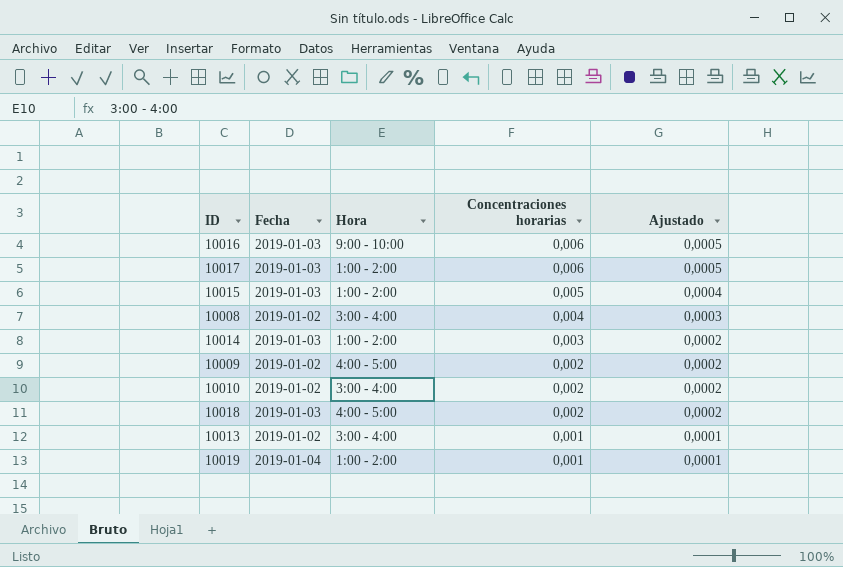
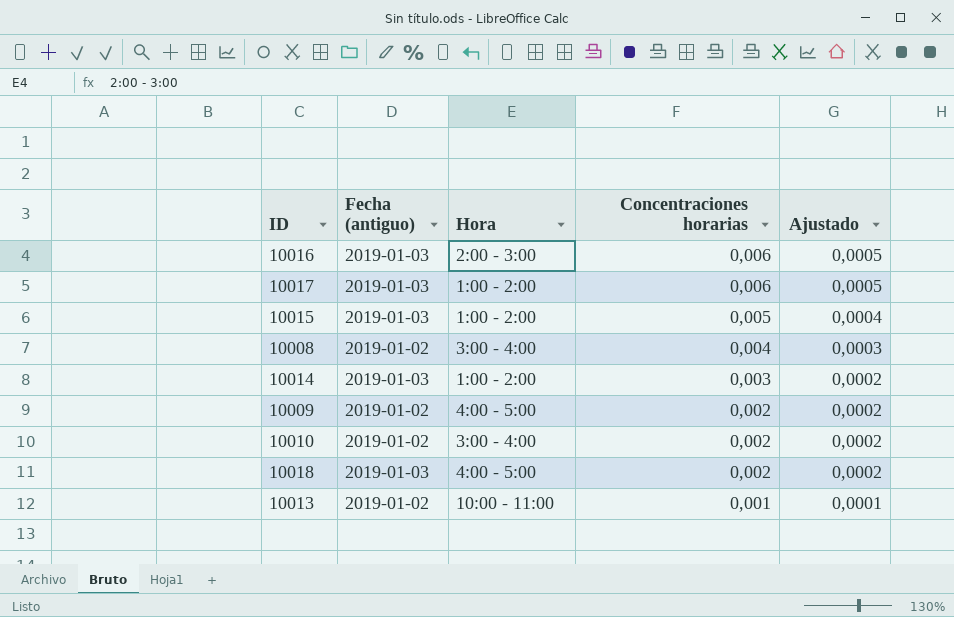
column name: Fecha -> Fecha (antiguo)
row 10019: 2019-01-04 | 1:00 - 2:00 | 0,001 | 0,0001 -> none
10016 | Hora: 9:00 - 10:00 -> 2:00 - 3:00
10013 | Hora: 3:00 - 4:00 -> 10:00 - 11:00

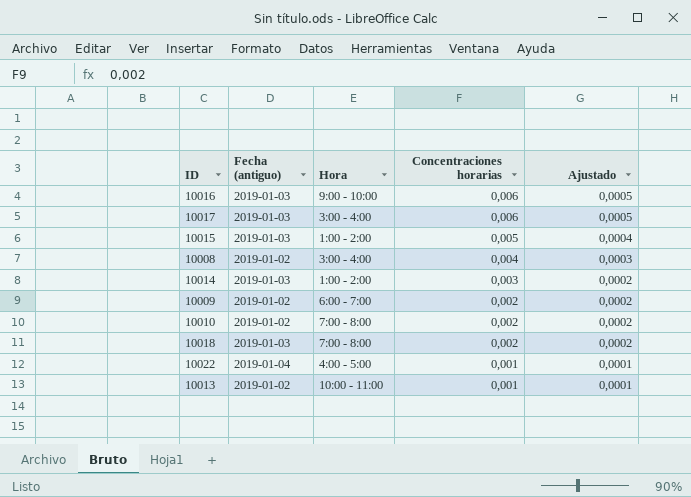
10016 | Hora: 2:00 - 3:00 -> 9:00 - 10:00
10017 | Hora: 1:00 - 2:00 -> 3:00 - 4:00
10009 | Hora: 4:00 - 5:00 -> 6:00 - 7:00
10010 | Hora: 3:00 - 4:00 -> 7:00 - 8:00
10018 | Hora: 4:00 - 5:00 -> 7:00 - 8:00
row 10022: none -> 2019-01-04 | 4:00 - 5:00 | 0,001 | 0,0001

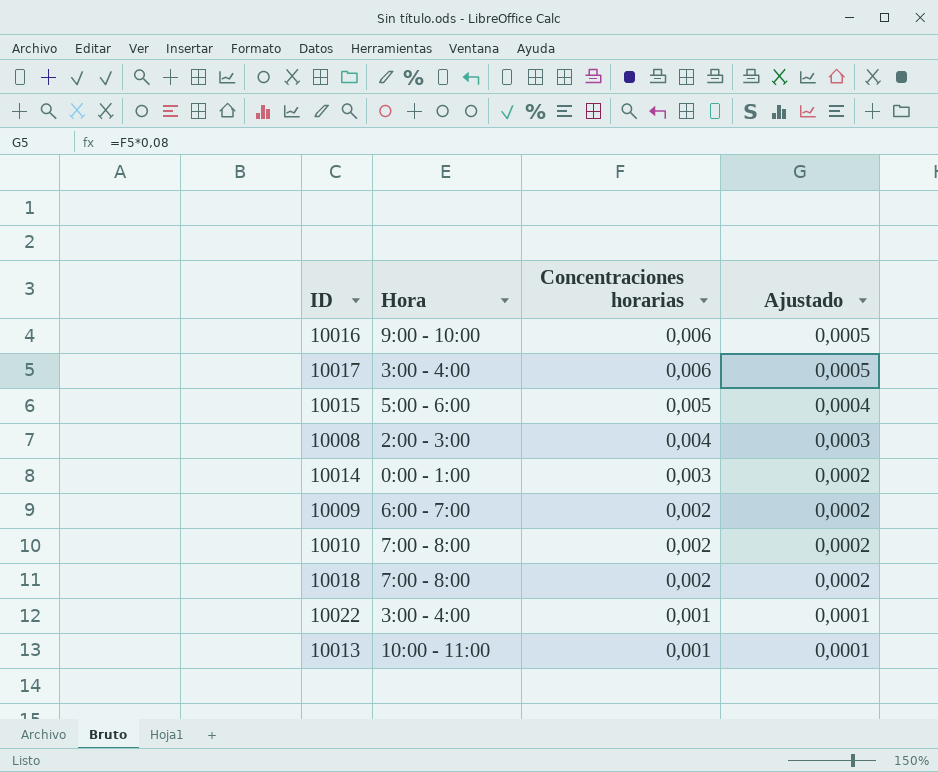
column Fecha (antiguo) | position: 2 -> none
10015 | Hora: 1:00 - 2:00 -> 5:00 - 6:00
10008 | Hora: 3:00 - 4:00 -> 2:00 - 3:00
10014 | Hora: 1:00 - 2:00 -> 0:00 - 1:00
10022 | Hora: 4:00 - 5:00 -> 3:00 - 4:00

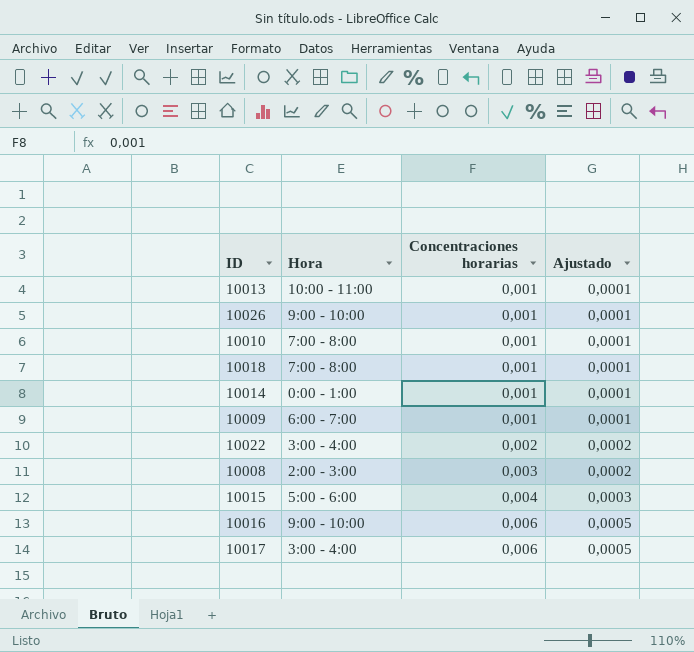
row order: Concentraciones horarias descending -> Concentraciones horarias ascending
row 10026: none -> 9:00 - 10:00 | 0,001 | 0,0001
10010 | Concentraciones horarias: 0,002 -> 0,001
10010 | Ajustado: 0,0002 -> 0,0001
10018 | Concentraciones horarias: 0,002 -> 0,001
10018 | Ajustado: 0,0002 -> 0,0001
10014 | Concentraciones horarias: 0,003 -> 0,001
10014 | Ajustado: 0,0002 -> 0,0001
10009 | Concentraciones horarias: 0,002 -> 0,001
10009 | Ajustado: 0,0002 -> 0,0001
10022 | Concentraciones horarias: 0,001 -> 0,002
10022 | Ajustado: 0,0001 -> 0,0002
10008 | Concentraciones horarias: 0,004 -> 0,003
10008 | Ajustado: 0,0003 -> 0,0002
10015 | Concentraciones horarias: 0,005 -> 0,004
10015 | Ajustado: 0,0004 -> 0,0003

